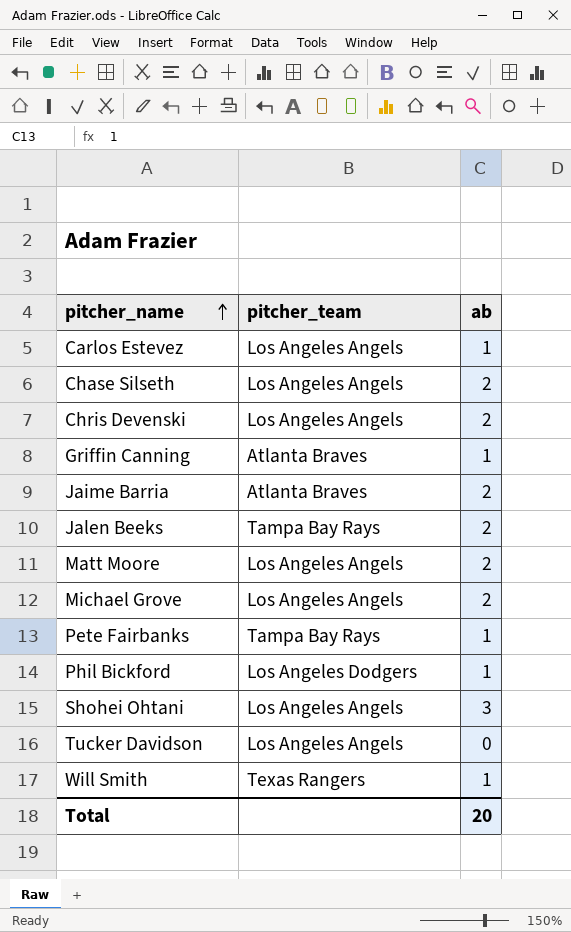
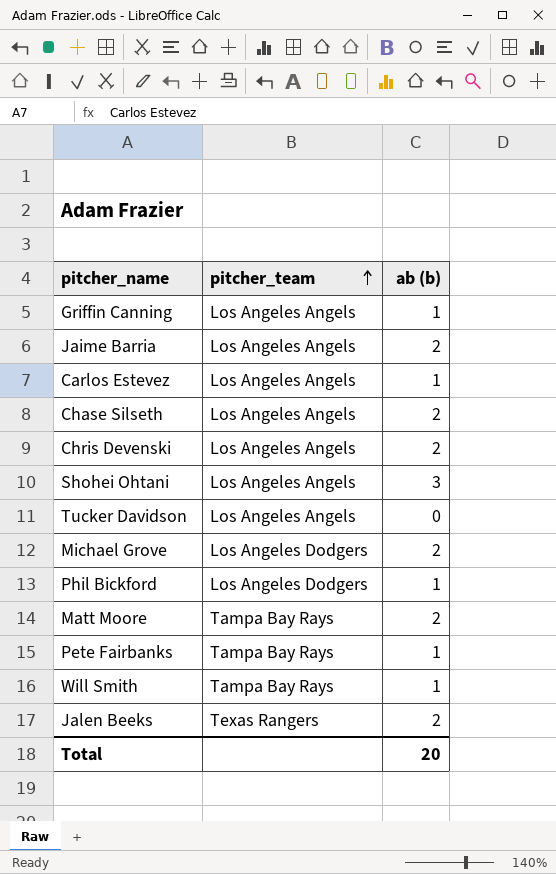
row order: pitcher_name ascending -> pitcher_team ascending
column name: ab -> ab (b)
Griffin Canning | pitcher_team: Atlanta Braves -> Los Angeles Angels
Jaime Barria | pitcher_team: Atlanta Braves -> Los Angeles Angels
Michael Grove | pitcher_team: Los Angeles Angels -> Los Angeles Dodgers
Matt Moore | pitcher_team: Los Angeles Angels -> Tampa Bay Rays
Will Smith | pitcher_team: Texas Rangers -> Tampa Bay Rays
Jalen Beeks | pitcher_team: Tampa Bay Rays -> Texas Rangers

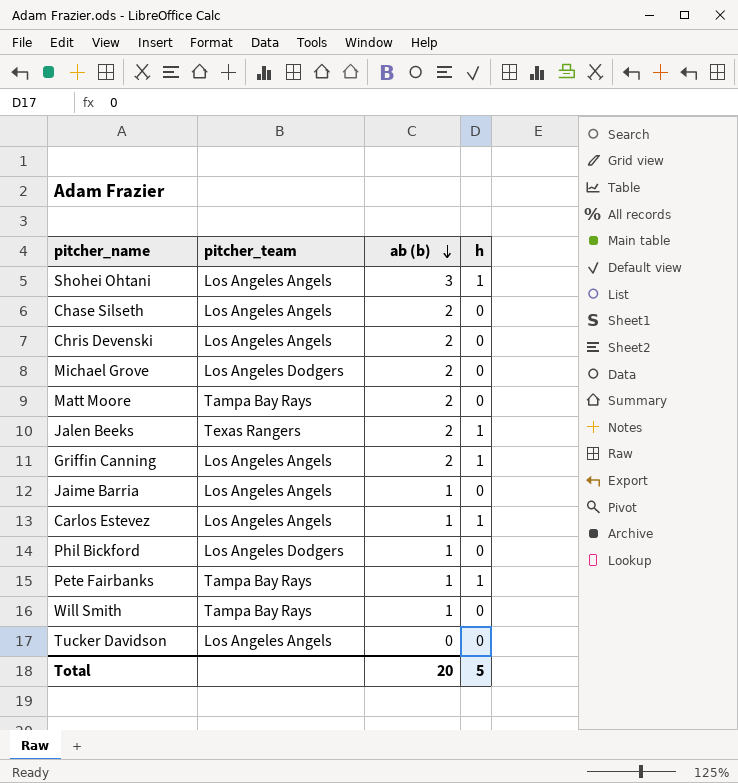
row order: pitcher_team ascending -> ab (b) descending
column h | position: none -> 4
Griffin Canning | ab (b): 1 -> 2
Jaime Barria | ab (b): 2 -> 1

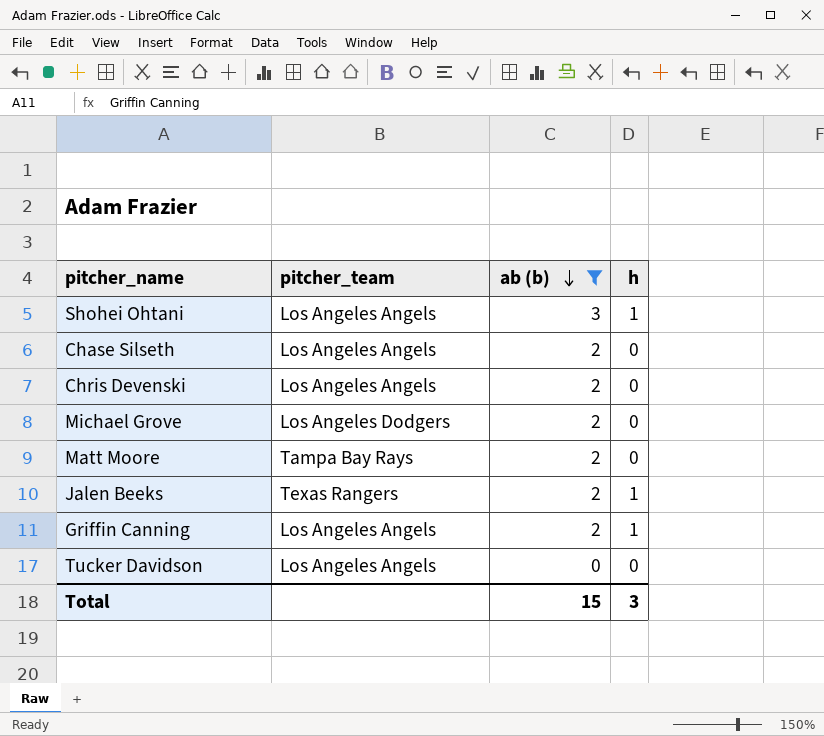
filter: none -> ab (b) != 1
Total | ab (b): 20 -> 15
Total | h: 5 -> 3

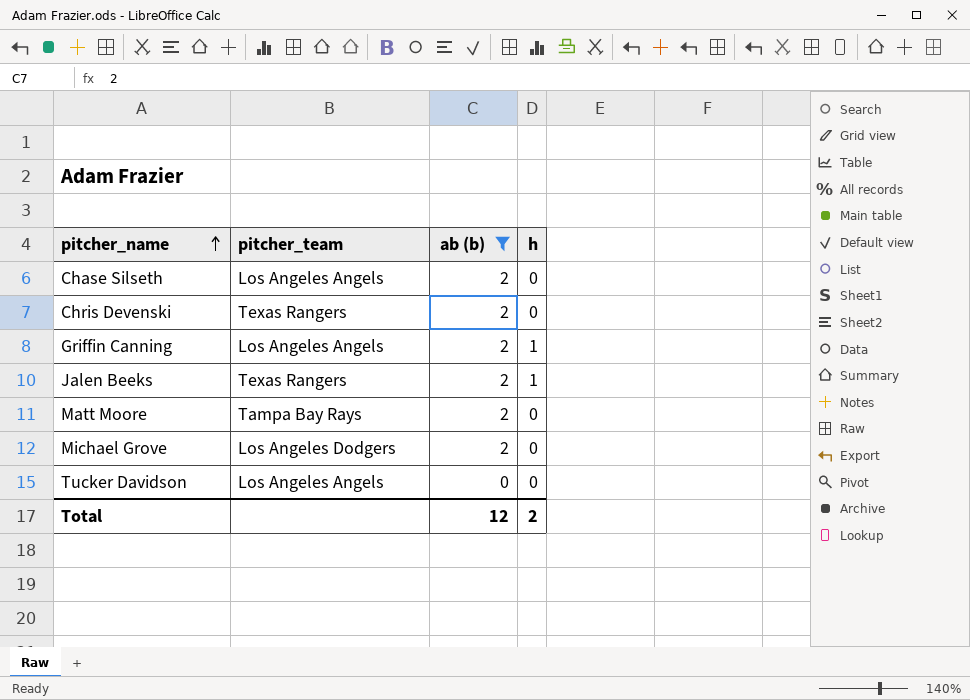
row order: ab (b) descending -> pitcher_name ascending
row Shohei Ohtani: Los Angeles Angels | 3 | 1 -> none
Chris Devenski | pitcher_team: Los Angeles Angels -> Texas Rangers
Total | ab (b): 15 -> 12
Total | h: 3 -> 2

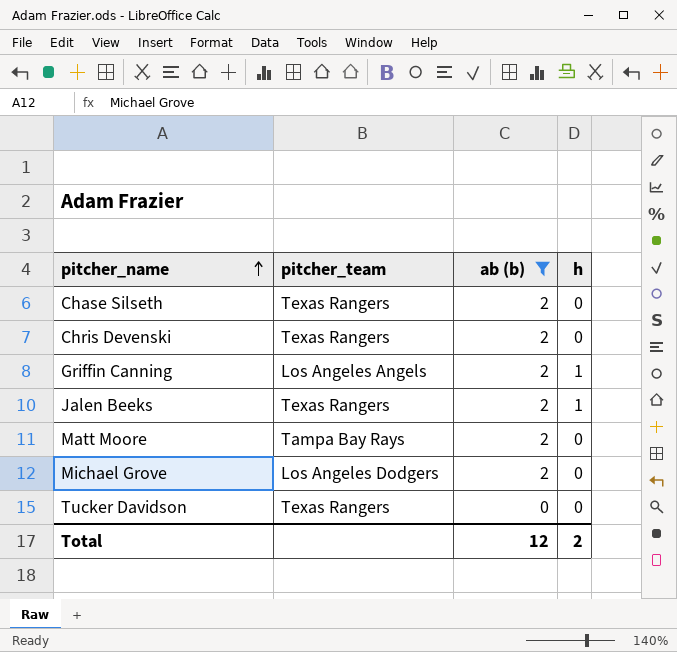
Chase Silseth | pitcher_team: Los Angeles Angels -> Texas Rangers
Tucker Davidson | pitcher_team: Los Angeles Angels -> Texas Rangers

